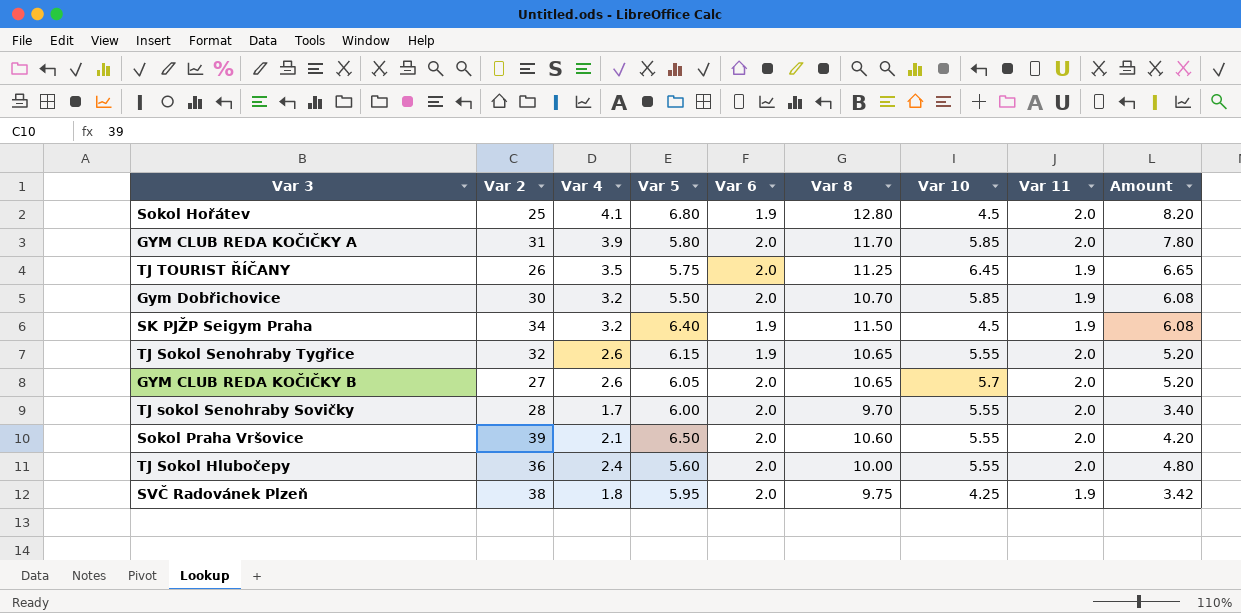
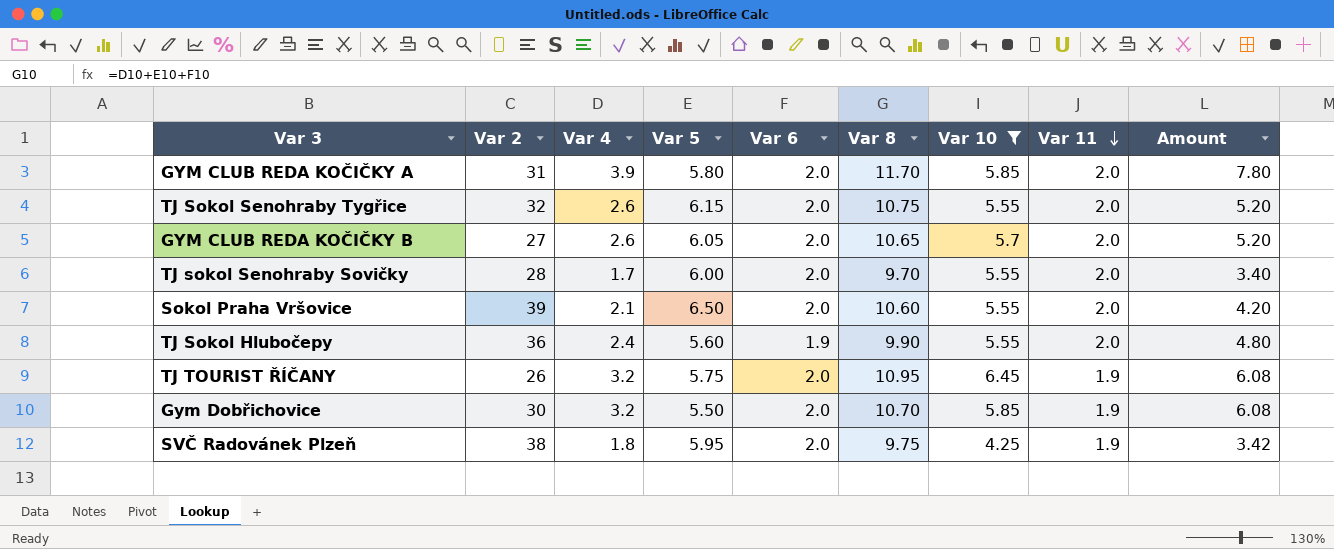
filter: none -> Var 10 != 4.5
row order: none -> Var 11 descending
TJ Sokol Senohraby Tygřice | Var 6: 1.9 -> 2.0
TJ Sokol Senohraby Tygřice | Var 8: 10.65 -> 10.75
TJ Sokol Hlubočepy | Var 6: 2.0 -> 1.9
TJ Sokol Hlubočepy | Var 8: 10.00 -> 9.90
TJ TOURIST ŘÍČANY | Var 4: 3.5 -> 3.2
TJ TOURIST ŘÍČANY | Var 8: 11.25 -> 10.95
TJ TOURIST ŘÍČANY | Amount: 6.65 -> 6.08

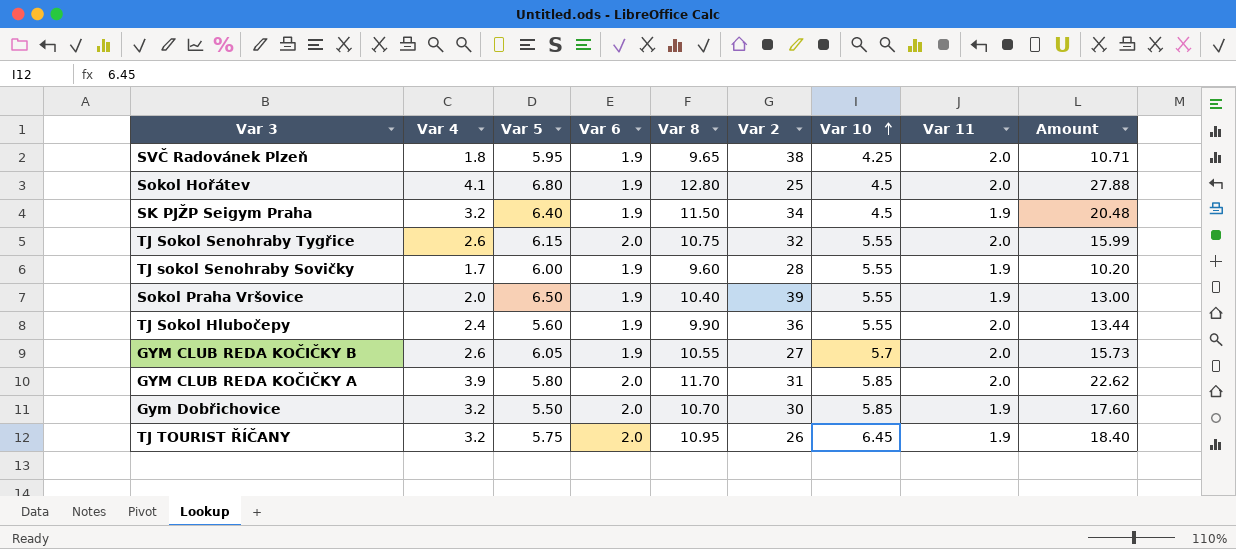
filter: Var 10 != 4.5 -> none
row order: Var 11 descending -> Var 10 ascending
column Var 2 | position: 2 -> 6
column Amount | formula: [Var 4] * [Var 11] -> [Var 4] * [Var 5]
SVČ Radovánek Plzeň | Var 6: 2.0 -> 1.9
SVČ Radovánek Plzeň | Var 8: 9.75 -> 9.65
SVČ Radovánek Plzeň | Var 11: 1.9 -> 2.0
TJ sokol Senohraby Sovičky | Var 6: 2.0 -> 1.9
TJ sokol Senohraby Sovičky | Var 8: 9.70 -> 9.60
TJ sokol Senohraby Sovičky | Var 11: 2.0 -> 1.9
Sokol Praha Vršovice | Var 4: 2.1 -> 2.0
Sokol Praha Vršovice | Var 6: 2.0 -> 1.9
Sokol Praha Vršovice | Var 8: 10.60 -> 10.40
Sokol Praha Vršovice | Var 11: 2.0 -> 1.9
GYM CLUB REDA KOČIČKY B | Var 6: 2.0 -> 1.9
GYM CLUB REDA KOČIČKY B | Var 8: 10.65 -> 10.55

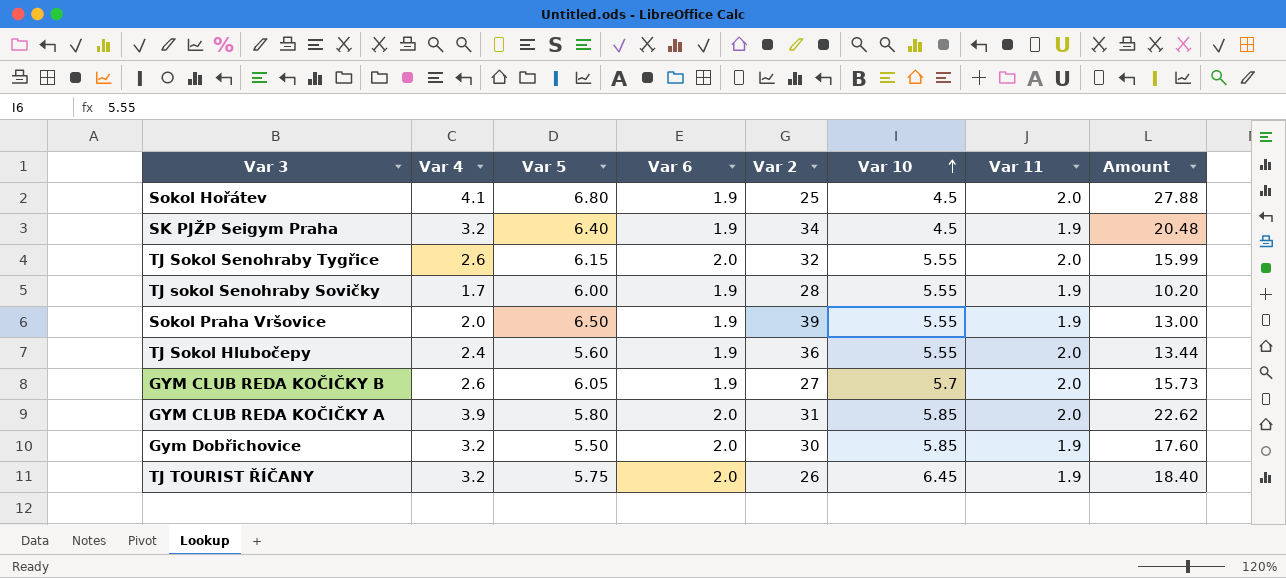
column Var 8 | formula: [Var 4] + [Var 5] + [Var 6] -> none
row SVČ Radovánek Plzeň: 1.8 | 5.95 | 1.9 | 9.65 | 38 | 4.25 | 2.0 | 10.71 -> none

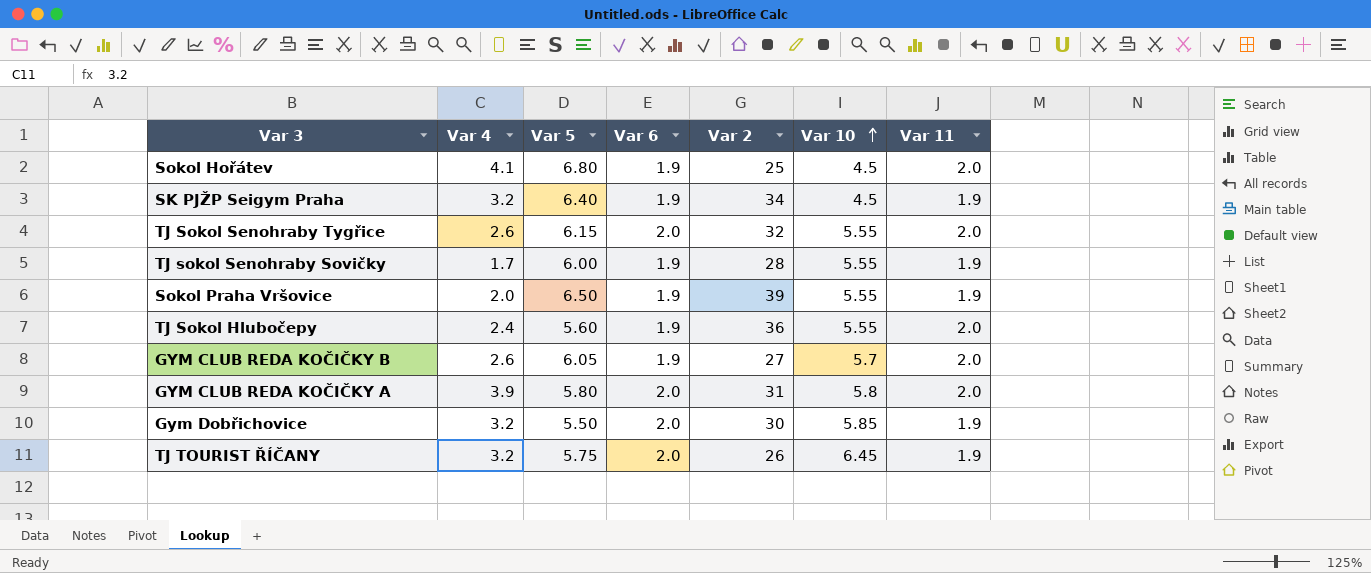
column Amount | formula: [Var 4] * [Var 5] -> none
GYM CLUB REDA KOČIČKY A | Var 10: 5.85 -> 5.8

